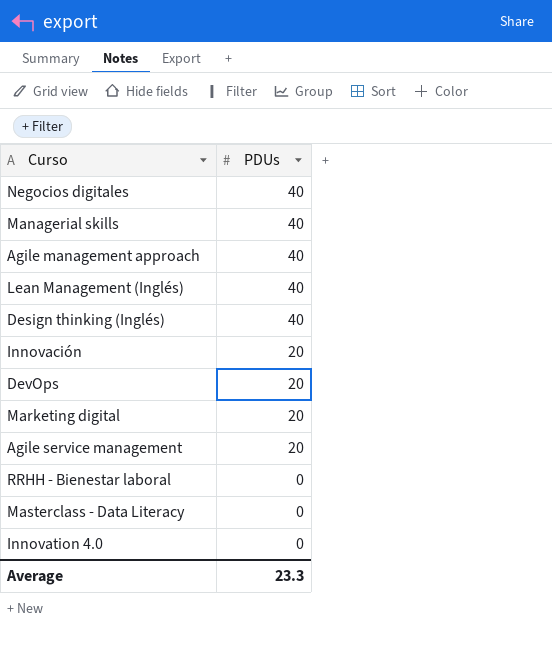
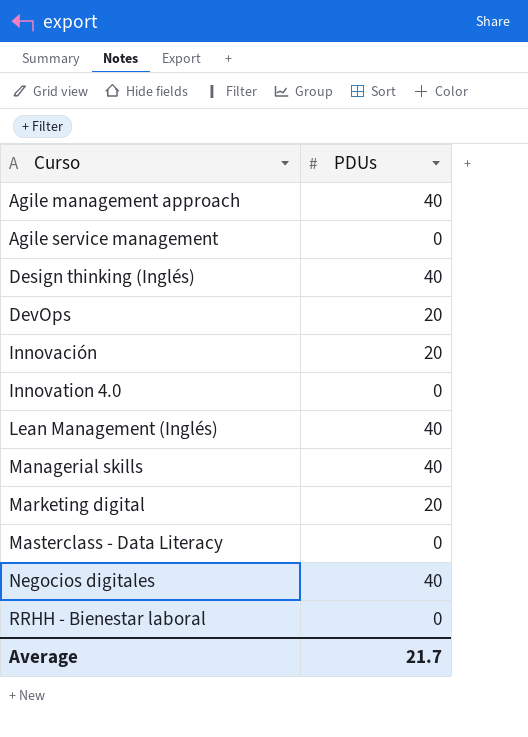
row order: PDUs descending -> Curso ascending
Agile service management | PDUs: 20 -> 0
Average | PDUs: 23.3 -> 21.7

